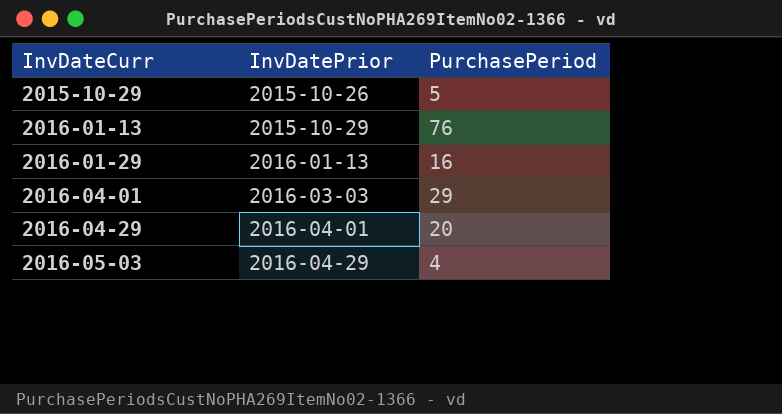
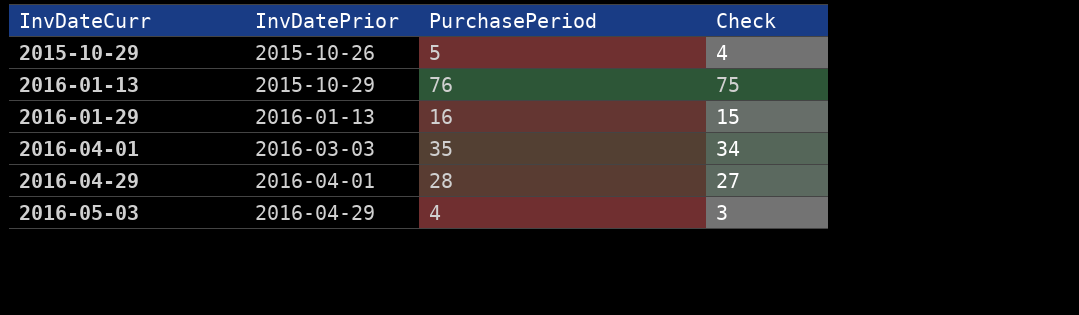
column Check | formula: none -> [PurchasePeriod] - 1
2016-04-01 | PurchasePeriod: 29 -> 35
2016-04-29 | PurchasePeriod: 20 -> 28

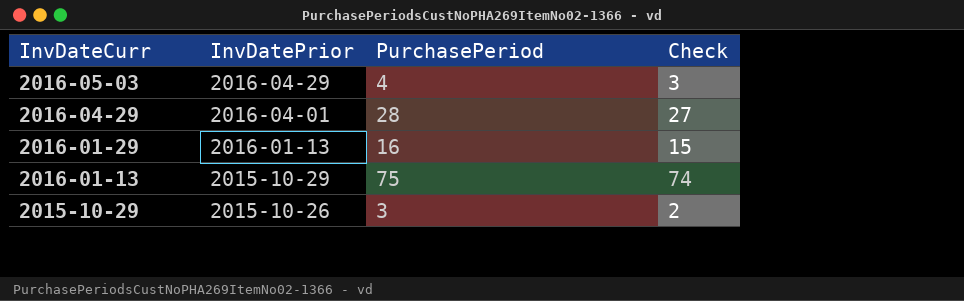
row order: InvDateCurr ascending -> InvDateCurr descending
row 2016-04-01: 2016-03-03 | 35 | 34 -> none
2016-01-13 | PurchasePeriod: 76 -> 75
2016-01-13 | Check: 75 -> 74
2015-10-29 | PurchasePeriod: 5 -> 3
2015-10-29 | Check: 4 -> 2

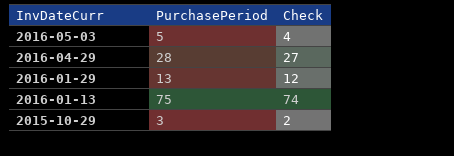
column InvDatePrior | position: 2 -> none
2016-05-03 | PurchasePeriod: 4 -> 5
2016-05-03 | Check: 3 -> 4
2016-01-29 | PurchasePeriod: 16 -> 13
2016-01-29 | Check: 15 -> 12

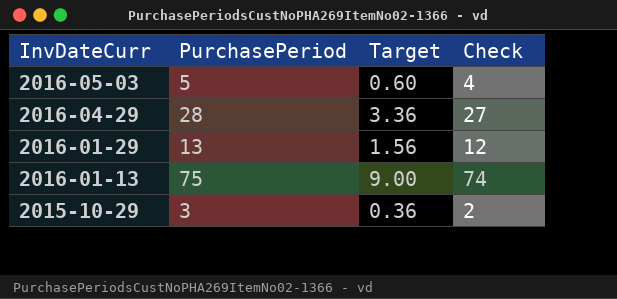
column Target | formula: none -> [PurchasePeriod] * 0.12

